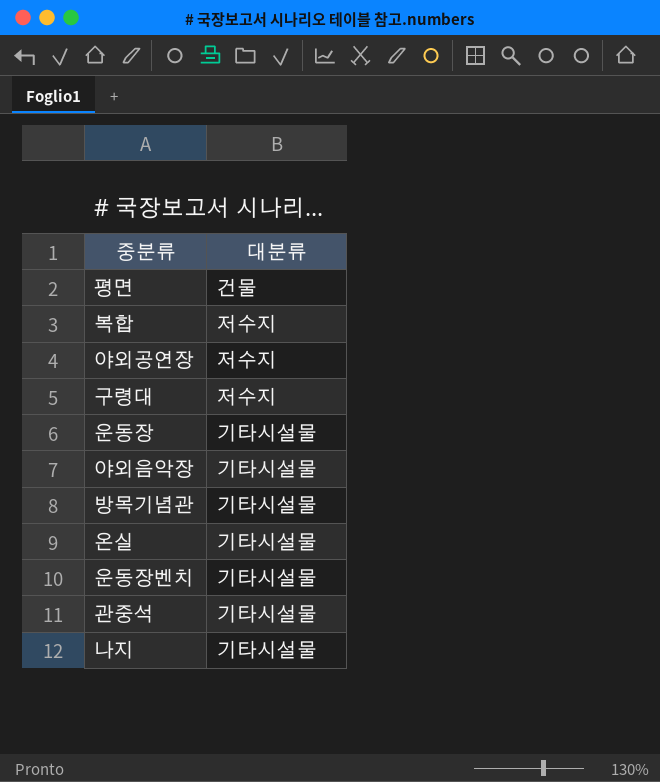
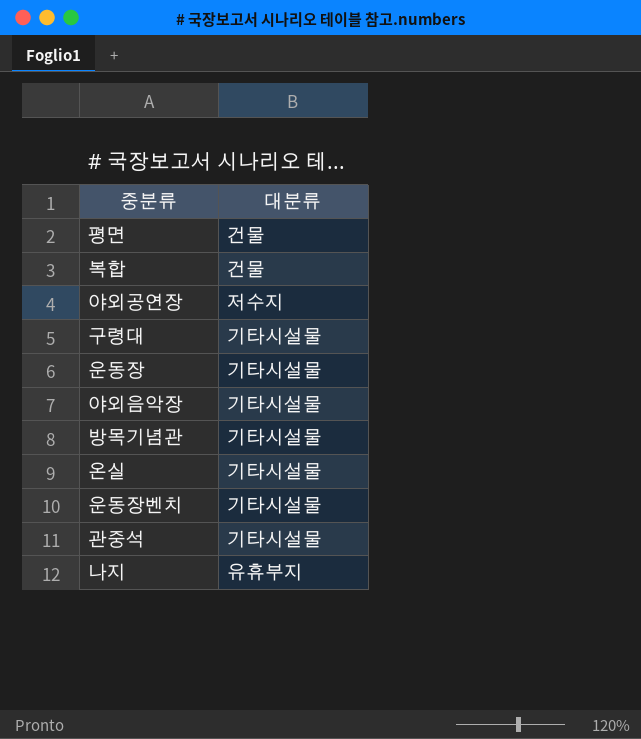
복합 | 대분류: 저수지 -> 건물
구령대 | 대분류: 저수지 -> 기타시설물
나지 | 대분류: 기타시설물 -> 유휴부지

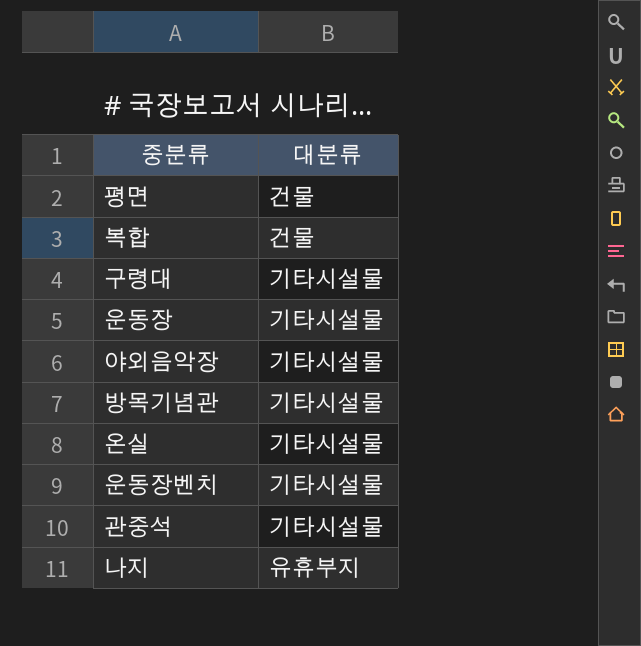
row 야외공연장: 저수지 -> none

